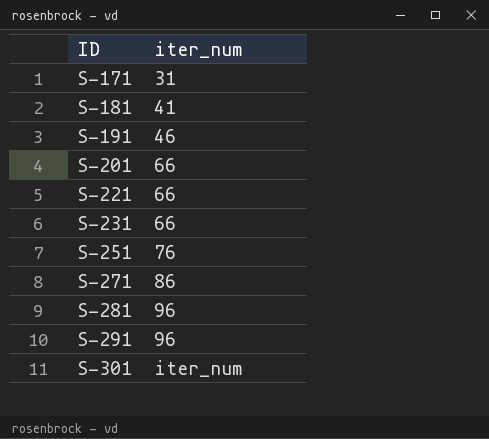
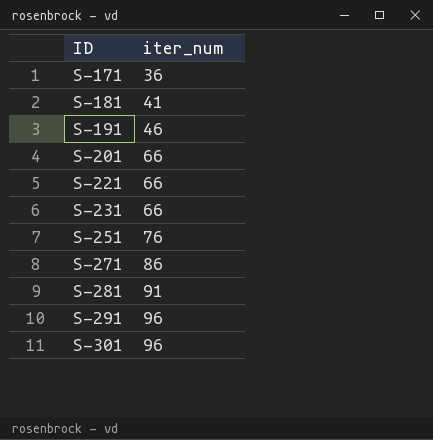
S-171 | iter_num: 31 -> 36
S-281 | iter_num: 96 -> 91
S-301 | iter_num: iter_num -> 96

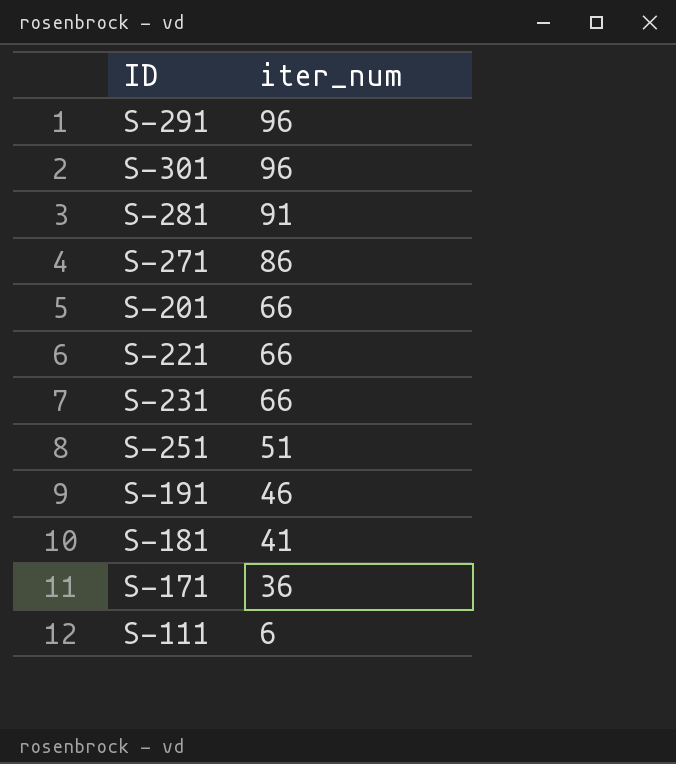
row order: ID ascending -> iter_num descending
S-251 | iter_num: 76 -> 51
row S-111: none -> 6

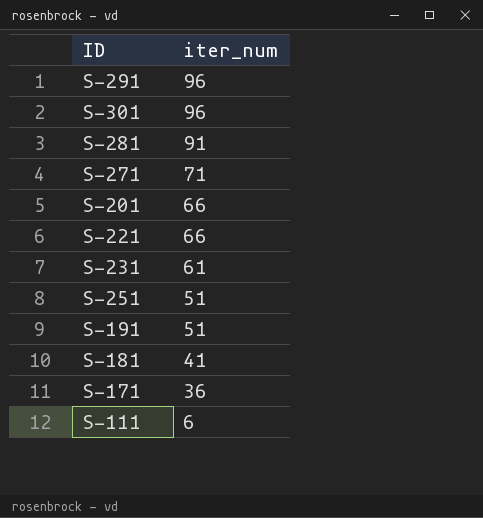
S-271 | iter_num: 86 -> 71
S-231 | iter_num: 66 -> 61
S-191 | iter_num: 46 -> 51

